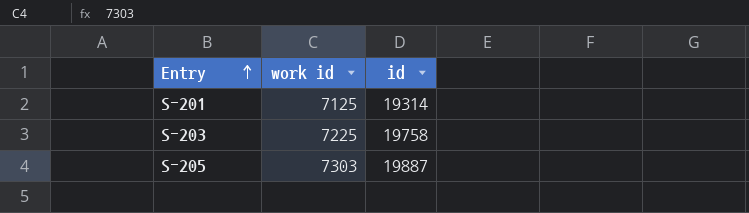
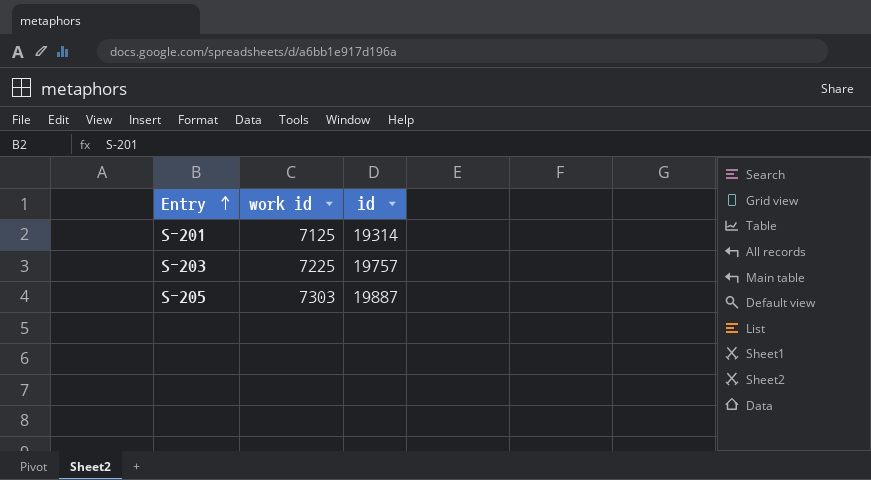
S-203 | id: 19758 -> 19757

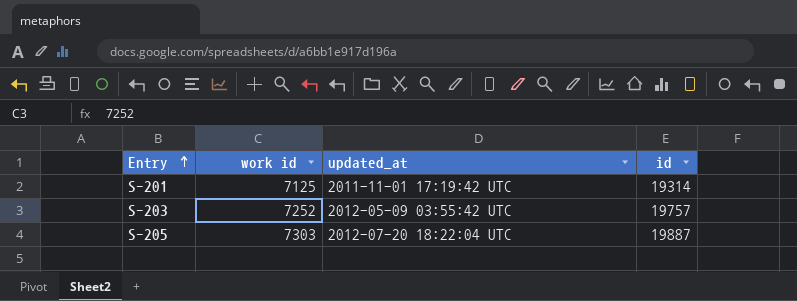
column updated_at | position: none -> 3
S-203 | work id: 7225 -> 7252

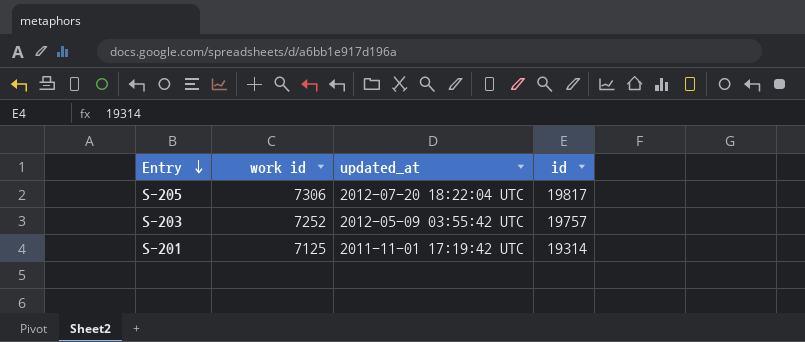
row order: Entry ascending -> Entry descending
S-205 | work id: 7303 -> 7306
S-205 | id: 19887 -> 19817

